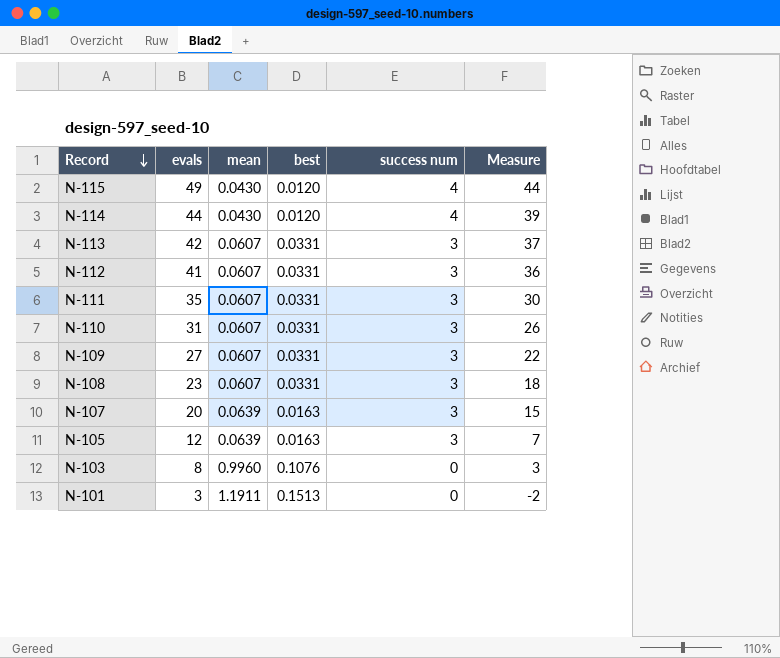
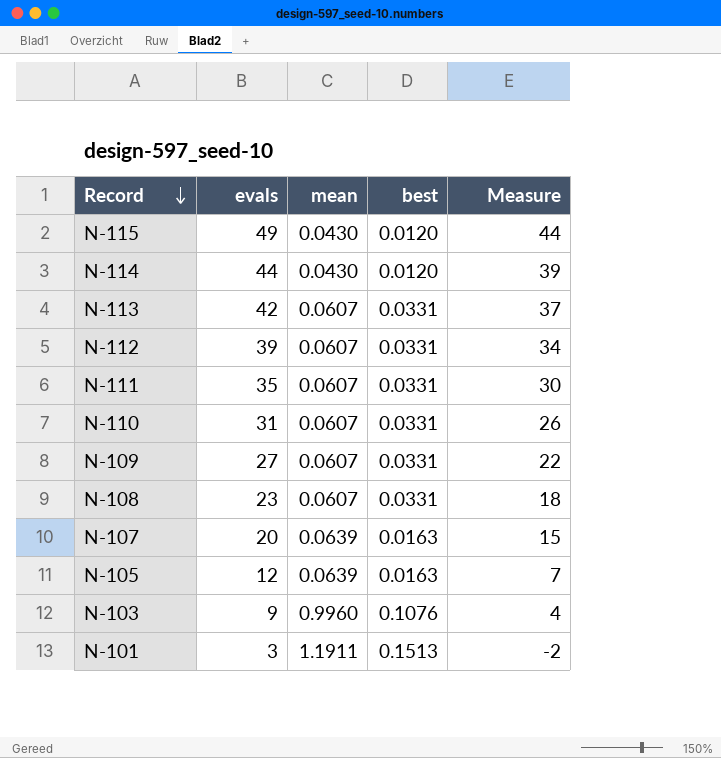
column success num | position: 5 -> none
N-112 | evals: 41 -> 39
N-112 | Measure: 36 -> 34
N-103 | evals: 8 -> 9
N-103 | Measure: 3 -> 4

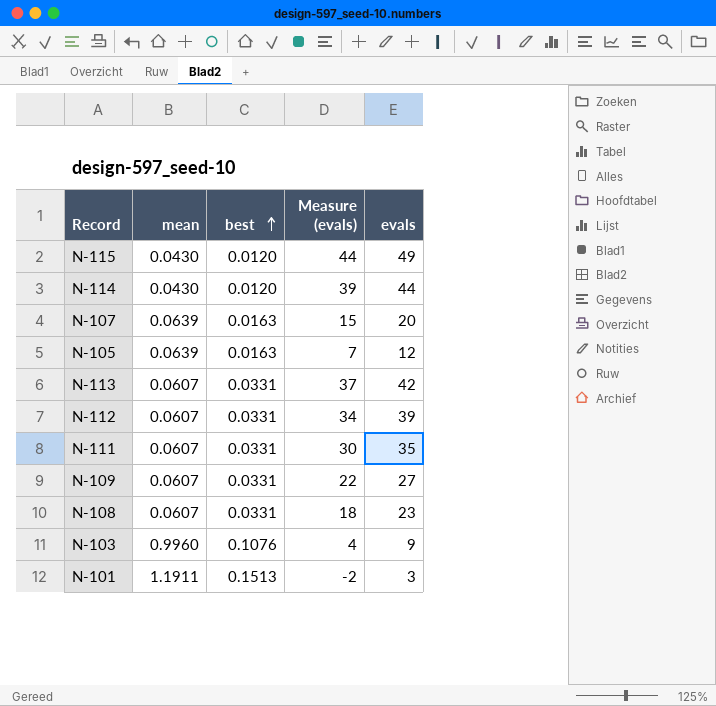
row order: Record descending -> best ascending
column name: Measure -> Measure (evals)
column evals | position: 2 -> 5
row N-110: 31 | 0.0607 | 0.0331 | 26 -> none

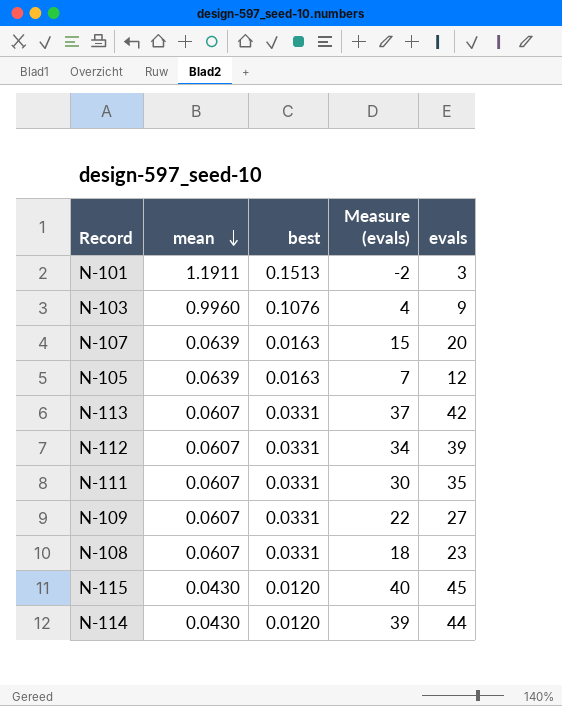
row order: best ascending -> mean descending
N-115 | Measure (evals): 44 -> 40
N-115 | evals: 49 -> 45

